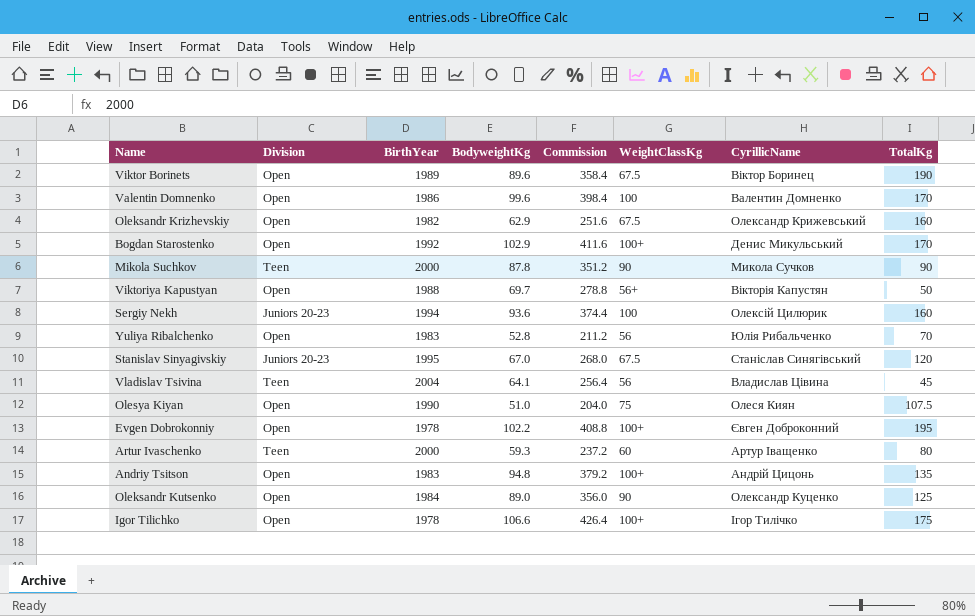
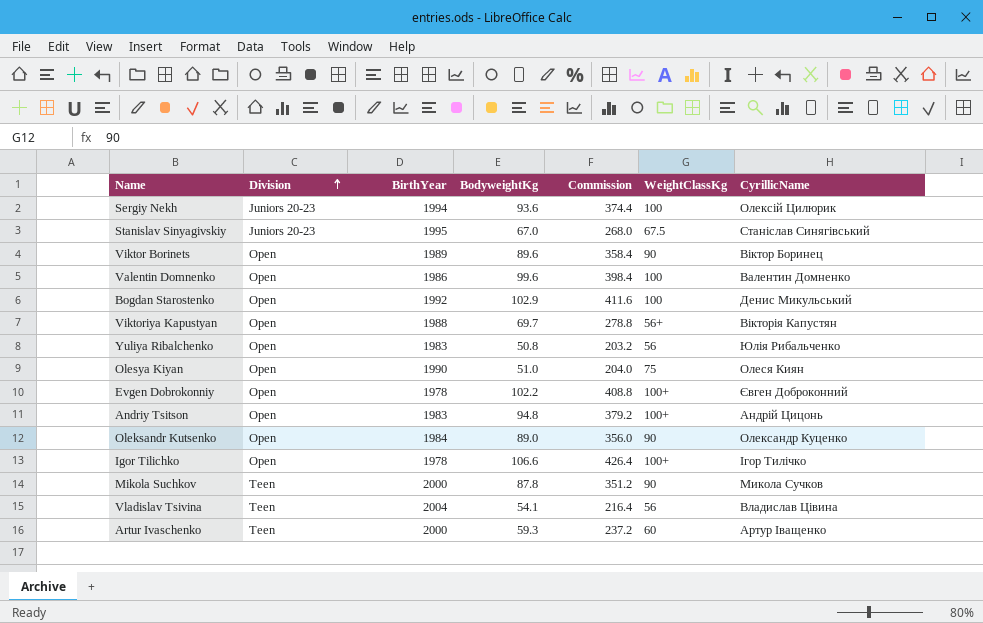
row order: none -> Division ascending
column TotalKg | position: 8 -> none
row Oleksandr Krizhevskiy: Open | 1982 | 62.9 | 251.6 | 67.5 | Олександр Крижевський | 160 -> none
Viktor Borinets | WeightClassKg: 67.5 -> 90
Bogdan Starostenko | WeightClassKg: 100+ -> 100
Yuliya Ribalchenko | BodyweightKg: 52.8 -> 50.8
Yuliya Ribalchenko | Commission: 211.2 -> 203.2
Vladislav Tsivina | BodyweightKg: 64.1 -> 54.1
Vladislav Tsivina | Commission: 256.4 -> 216.4

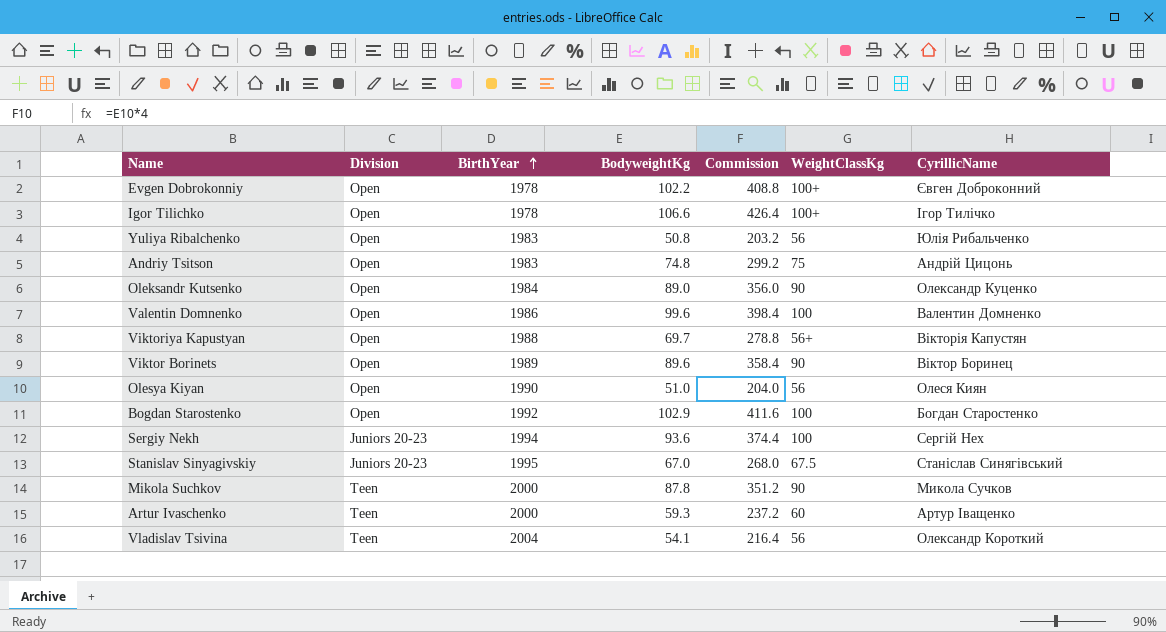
row order: Division ascending -> BirthYear ascending
Andriy Tsitson | BodyweightKg: 94.8 -> 74.8
Andriy Tsitson | Commission: 379.2 -> 299.2
Andriy Tsitson | WeightClassKg: 100+ -> 75
Olesya Kiyan | WeightClassKg: 75 -> 56
Bogdan Starostenko | CyrillicName: Денис Микульський -> Богдан Старостенко
Sergiy Nekh | CyrillicName: Олексій Цилюрик -> Сергій Нех
Vladislav Tsivina | CyrillicName: Владислав Цівина -> Олександр Короткий

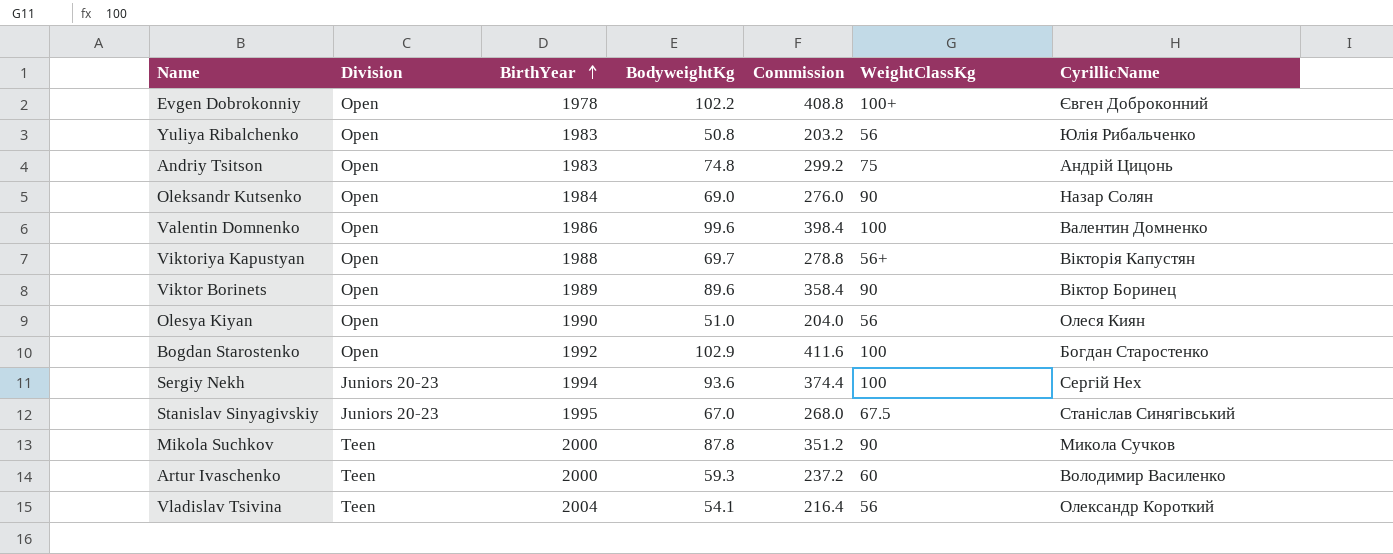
row Igor Tilichko: Open | 1978 | 106.6 | 426.4 | 100+ | Ігор Тилічко -> none
Oleksandr Kutsenko | BodyweightKg: 89.0 -> 69.0
Oleksandr Kutsenko | Commission: 356.0 -> 276.0
Oleksandr Kutsenko | CyrillicName: Олександр Куценко -> Назар Солян
Artur Ivaschenko | CyrillicName: Артур Іващенко -> Володимир Василенко

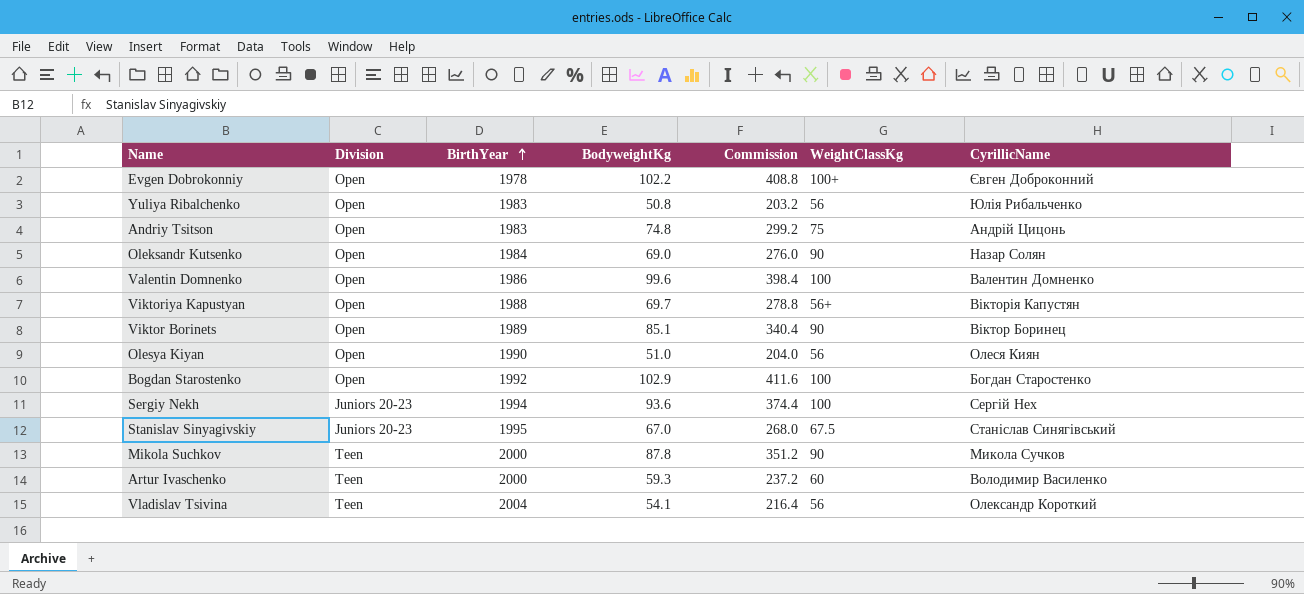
Viktor Borinets | BodyweightKg: 89.6 -> 85.1
Viktor Borinets | Commission: 358.4 -> 340.4

